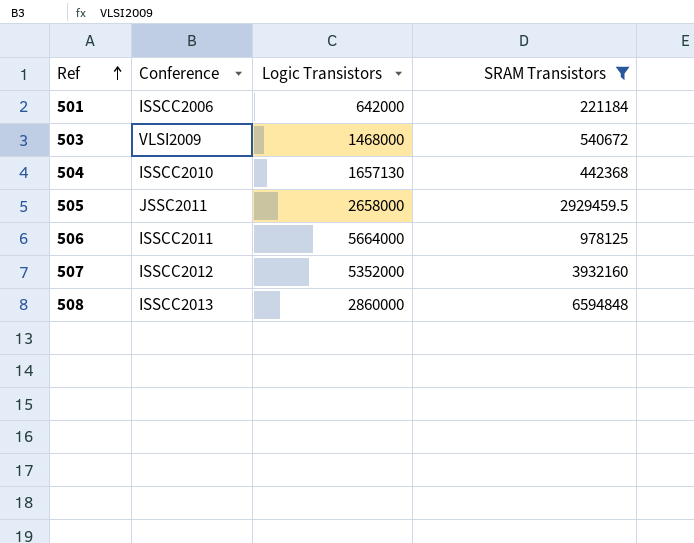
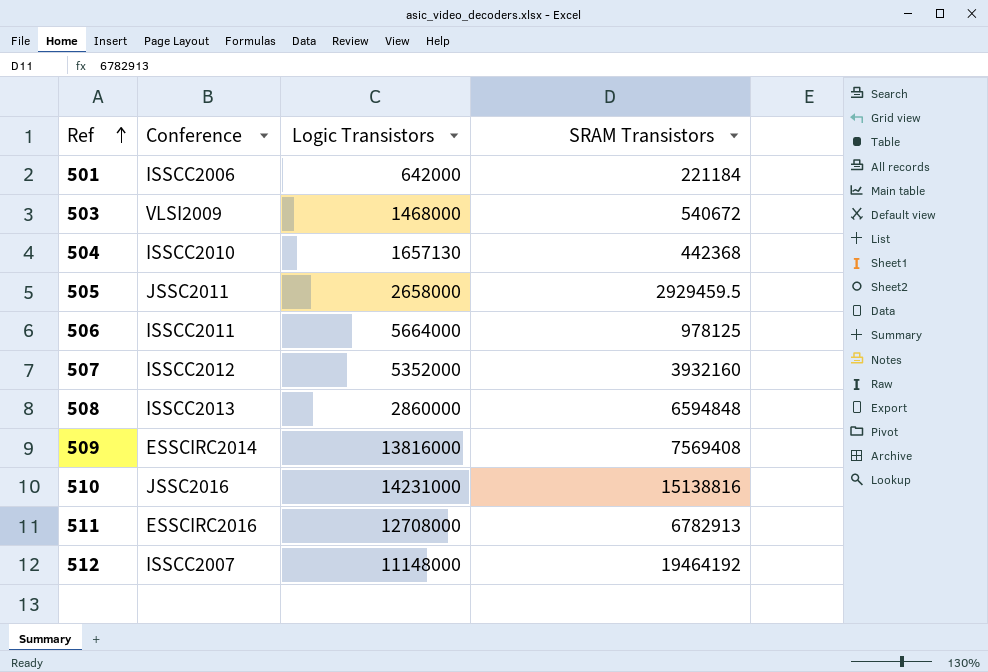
filter: SRAM Transistors <= 6594848 -> none

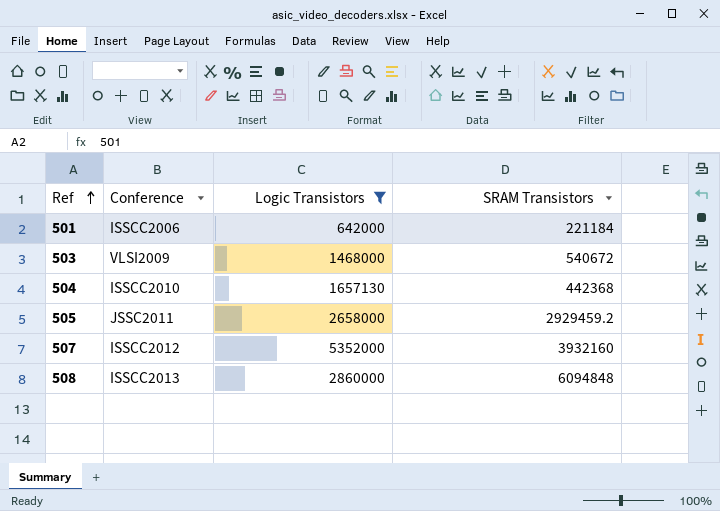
filter: none -> Logic Transistors <= 5352000
505 | SRAM Transistors: 2929459.5 -> 2929459.2
508 | SRAM Transistors: 6594848 -> 6094848

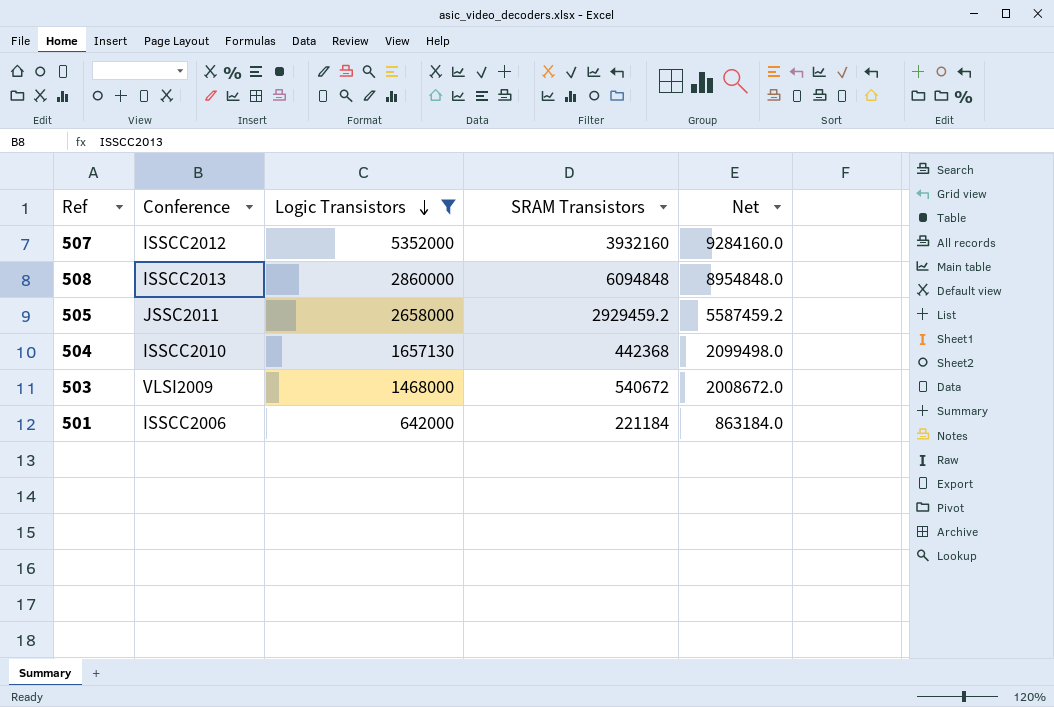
row order: Ref ascending -> Logic Transistors descending
column Net | formula: none -> [Logic Transistors] + [SRAM Transistors]

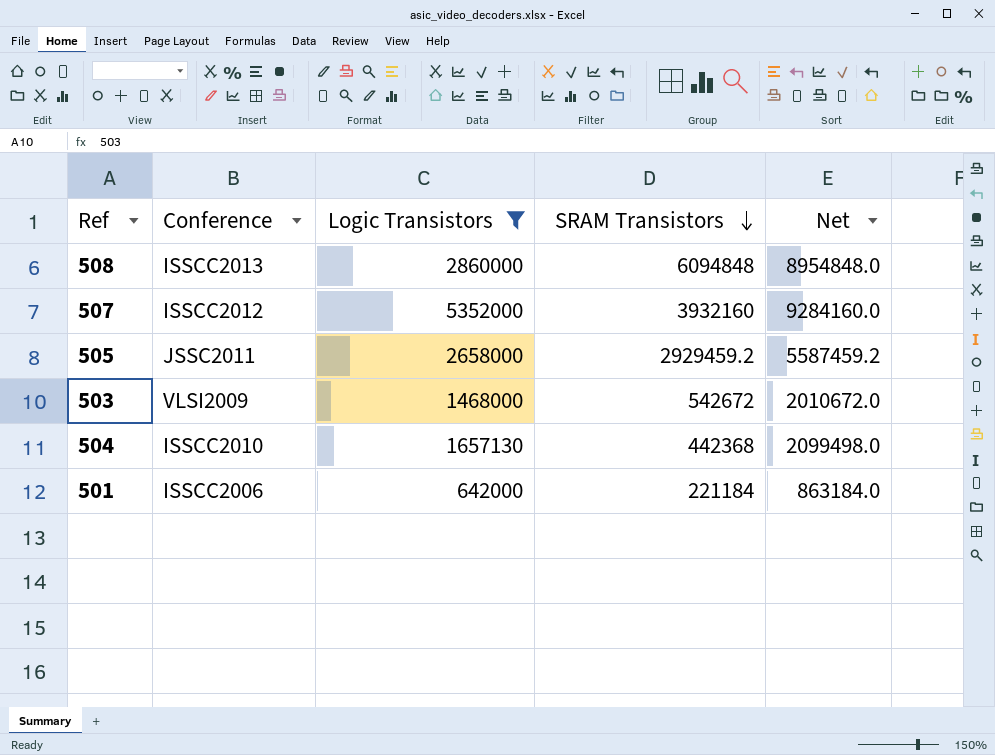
row order: Logic Transistors descending -> SRAM Transistors descending
503 | SRAM Transistors: 540672 -> 542672
503 | Net: 2008672.0 -> 2010672.0

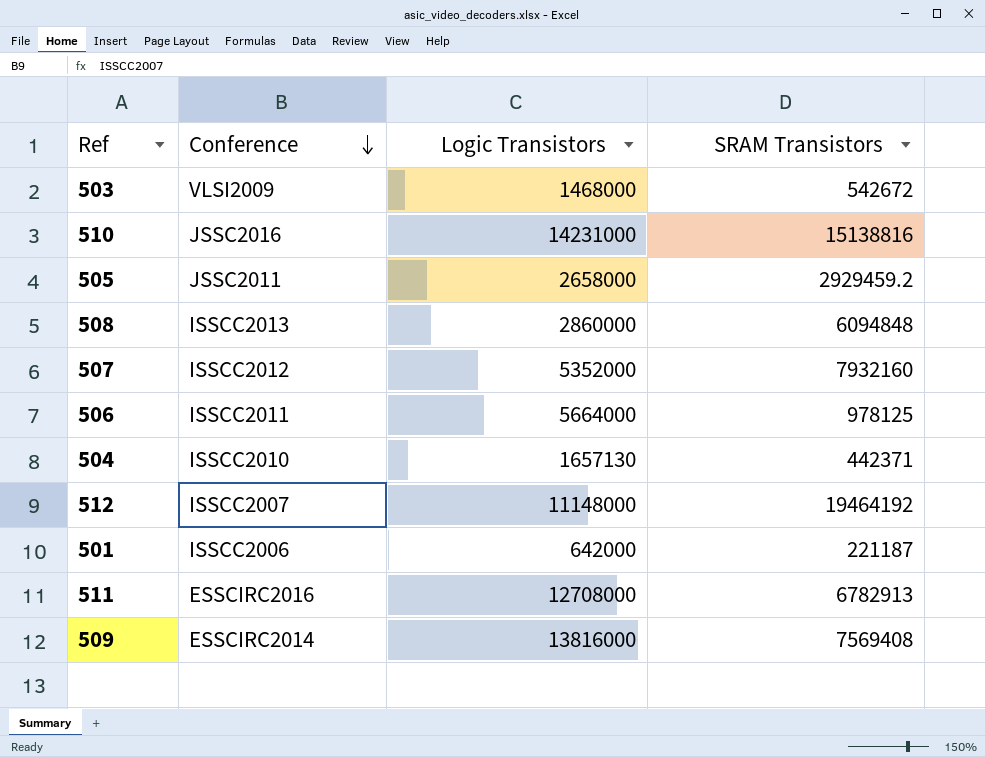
filter: Logic Transistors <= 5352000 -> none
row order: SRAM Transistors descending -> Conference descending
column Net | formula: [Logic Transistors] + [SRAM Transistors] -> none
507 | SRAM Transistors: 3932160 -> 7932160
504 | SRAM Transistors: 442368 -> 442371
501 | SRAM Transistors: 221184 -> 221187

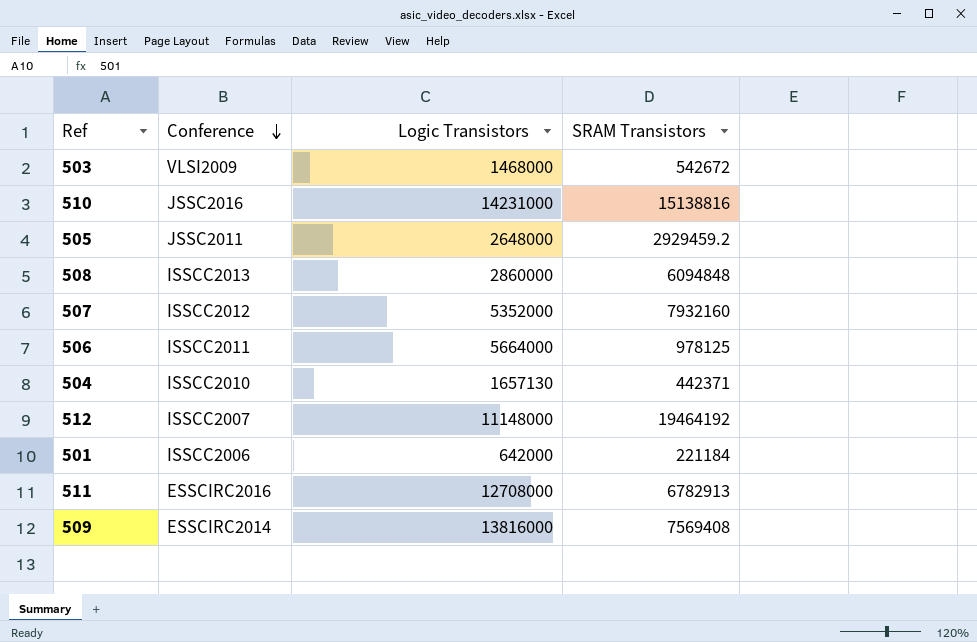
505 | Logic Transistors: 2658000 -> 2648000
501 | SRAM Transistors: 221187 -> 221184

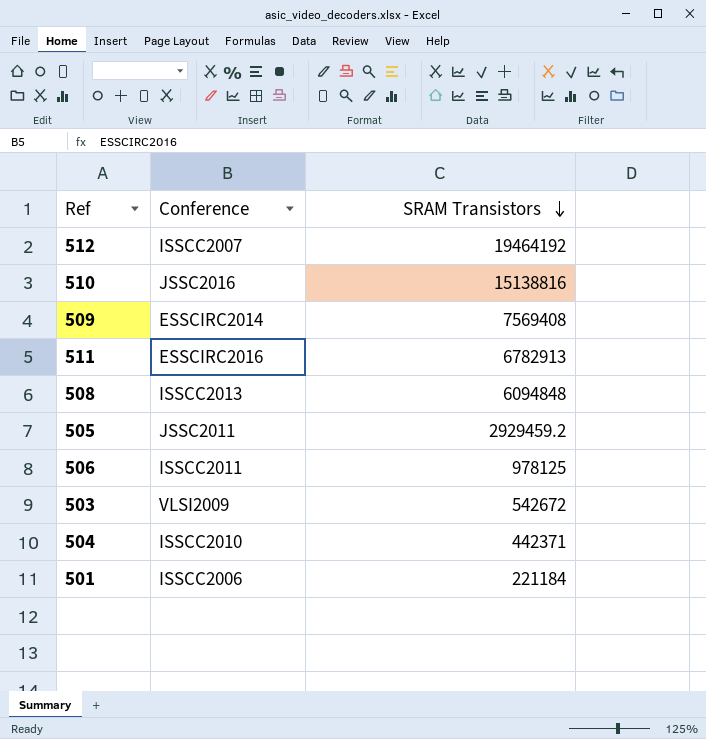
row order: Conference descending -> SRAM Transistors descending
column Logic Transistors | position: 3 -> none
row 507: ISSCC2012 | 5352000 | 7932160 -> none

